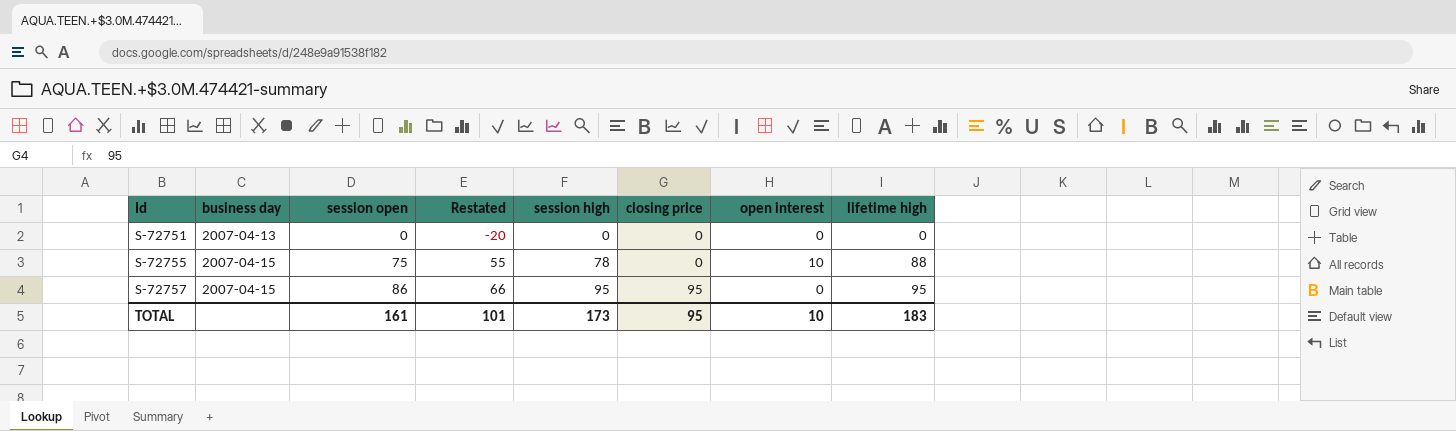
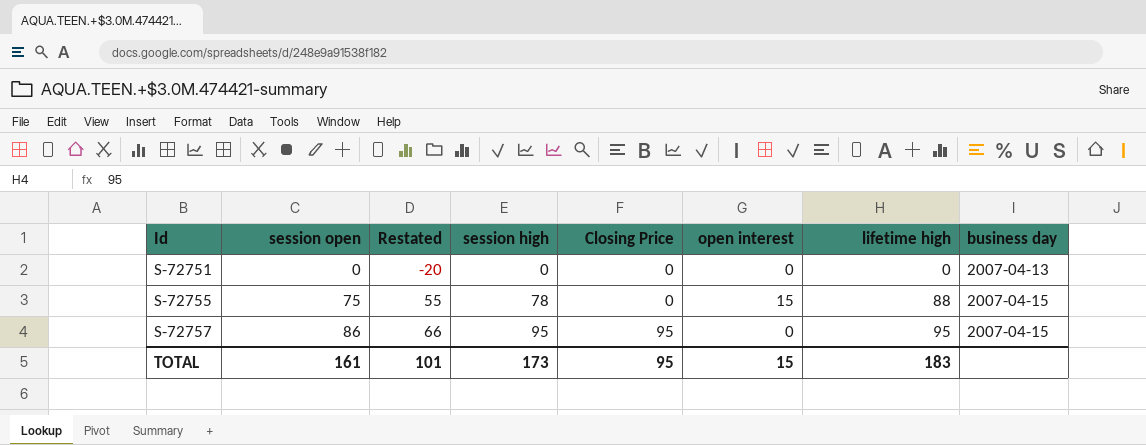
column name: closing price -> Closing Price
column business day | position: 2 -> 8
S-72755 | open interest: 10 -> 15
TOTAL | open interest: 10 -> 15

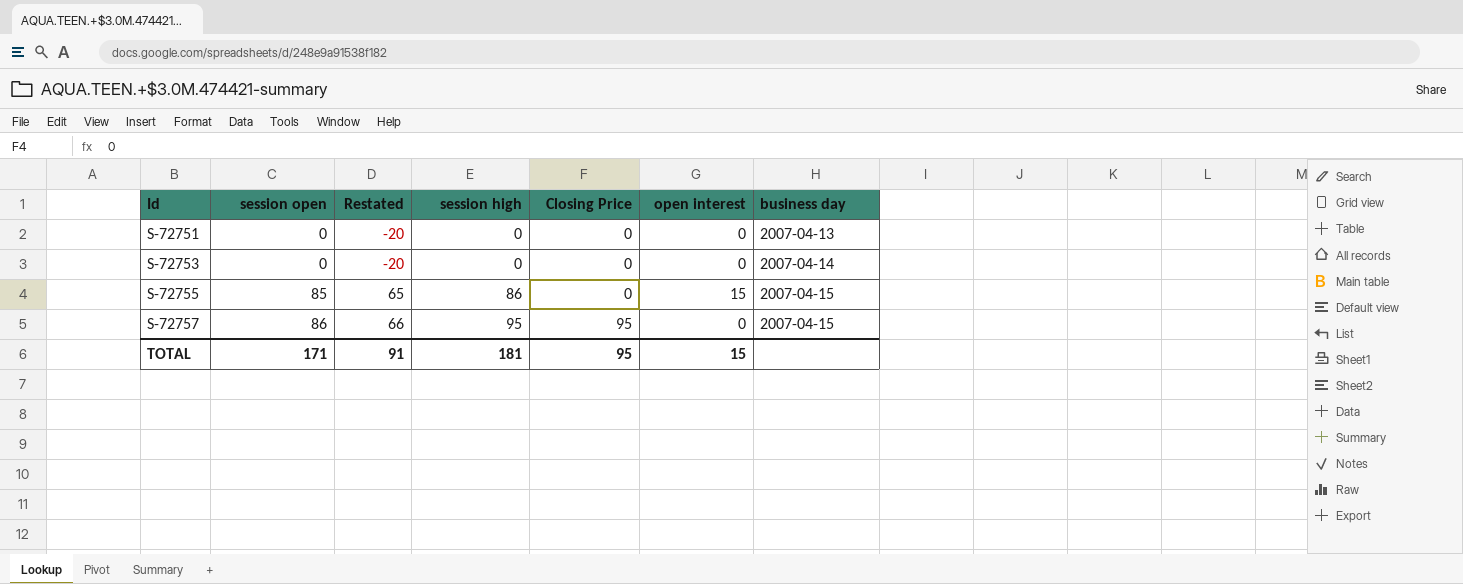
column lifetime high | position: 7 -> none
row S-72753: none -> 0 | -20 | 0 | 0 | 0 | 2007-04-14
S-72755 | session open: 75 -> 85
S-72755 | Restated: 55 -> 65
S-72755 | session high: 78 -> 86
TOTAL | session open: 161 -> 171
TOTAL | Restated: 101 -> 91
TOTAL | session high: 173 -> 181

